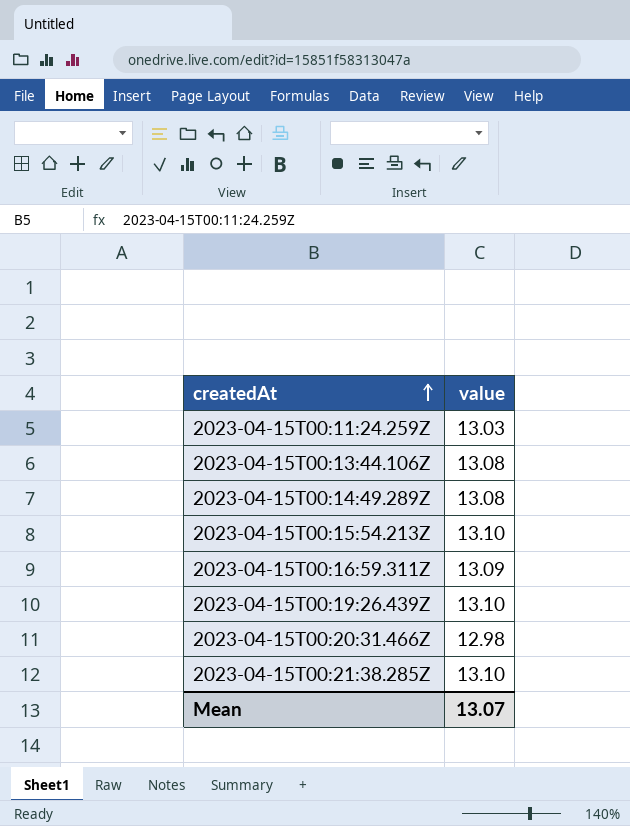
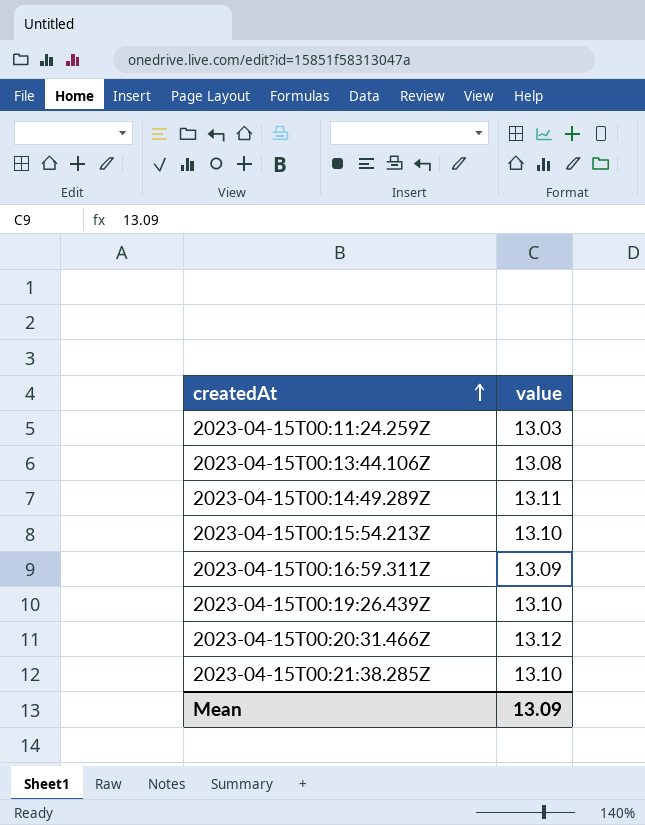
2023-04-15T00:14:49.289Z | value: 13.08 -> 13.11
2023-04-15T00:20:31.466Z | value: 12.98 -> 13.12
Mean | value: 13.07 -> 13.09

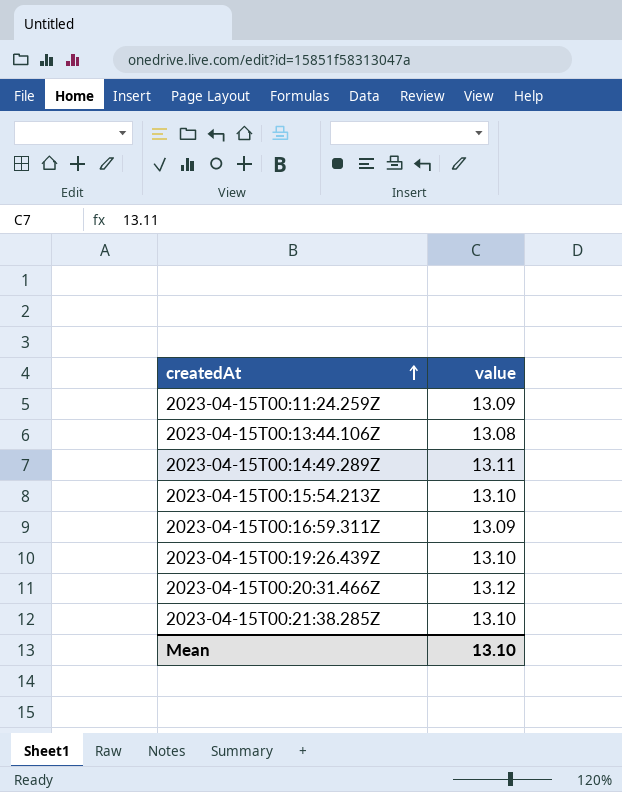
2023-04-15T00:11:24.259Z | value: 13.03 -> 13.09
Mean | value: 13.09 -> 13.10

